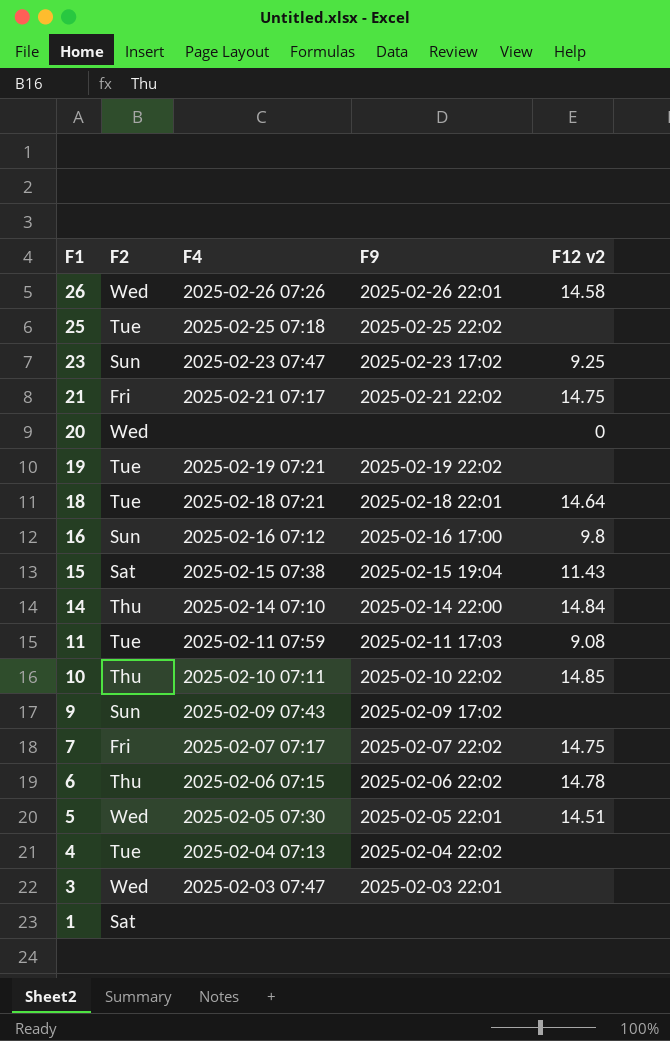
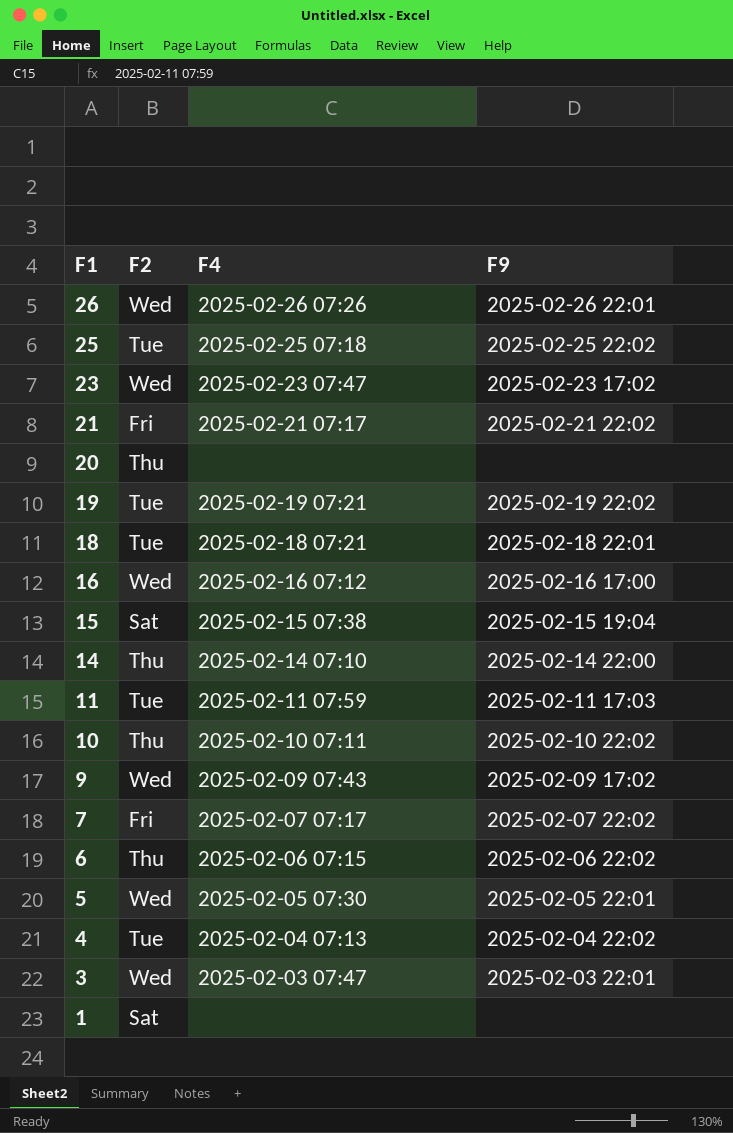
column F12 v2 | position: 5 -> none
23 | F2: Sun -> Wed
20 | F2: Wed -> Thu
16 | F2: Sun -> Wed
9 | F2: Sun -> Wed

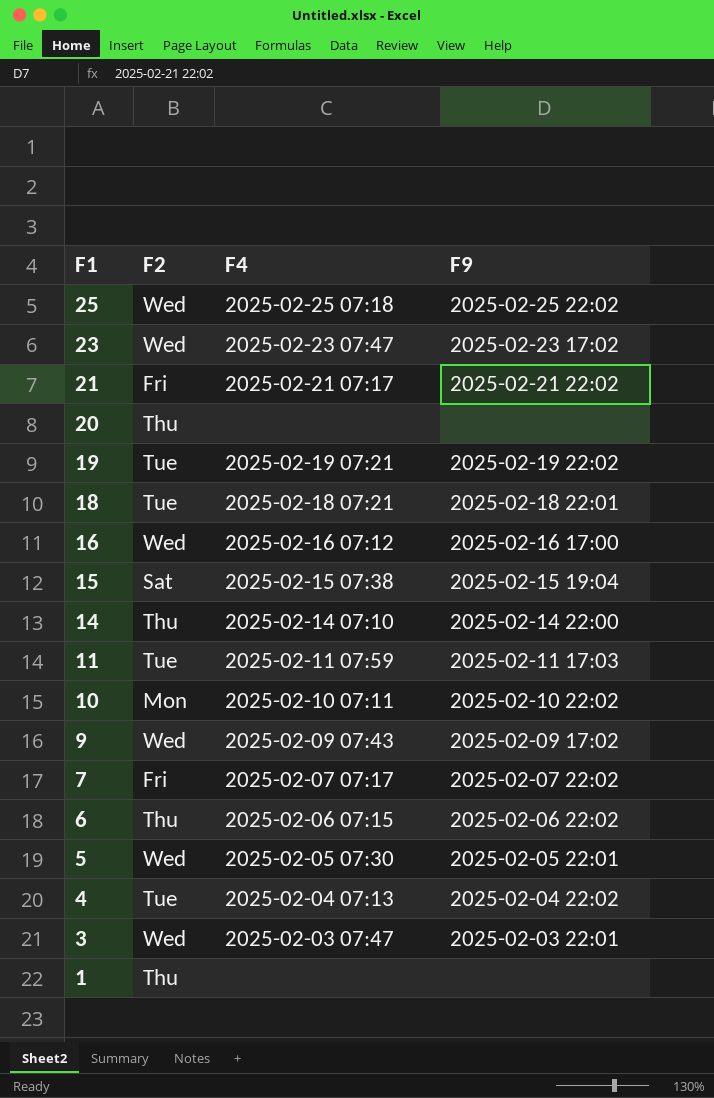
row 26: Wed | 2025-02-26 07:26 | 2025-02-26 22:01 -> none
25 | F2: Tue -> Wed
10 | F2: Thu -> Mon
1 | F2: Sat -> Thu

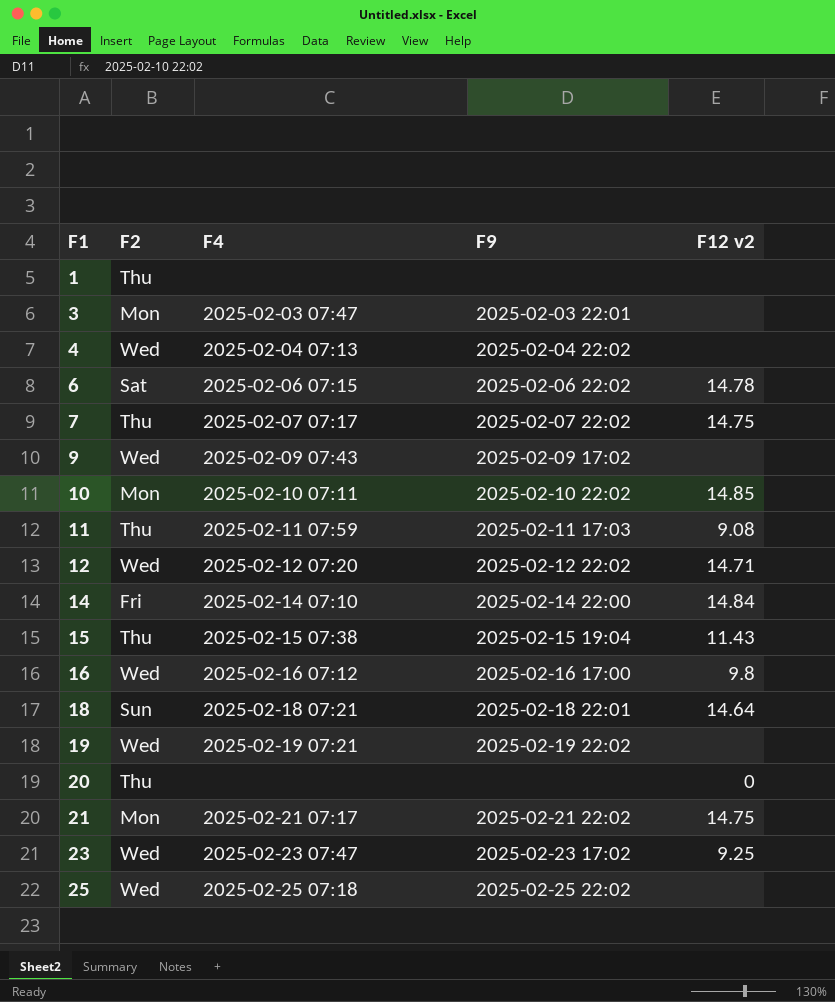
row order: F1 descending -> F1 ascending
column F12 v2 | position: none -> 5
row 5: Wed | 2025-02-05 07:30 | 2025-02-05 22:01 -> none
3 | F2: Wed -> Mon
4 | F2: Tue -> Wed
6 | F2: Thu -> Sat
7 | F2: Fri -> Thu
11 | F2: Tue -> Thu
row 12: none -> Wed | 2025-02-12 07:20 | 2025-02-12 22:02 | 14.71
14 | F2: Thu -> Fri
15 | F2: Sat -> Thu
18 | F2: Tue -> Sun
19 | F2: Tue -> Wed
21 | F2: Fri -> Mon

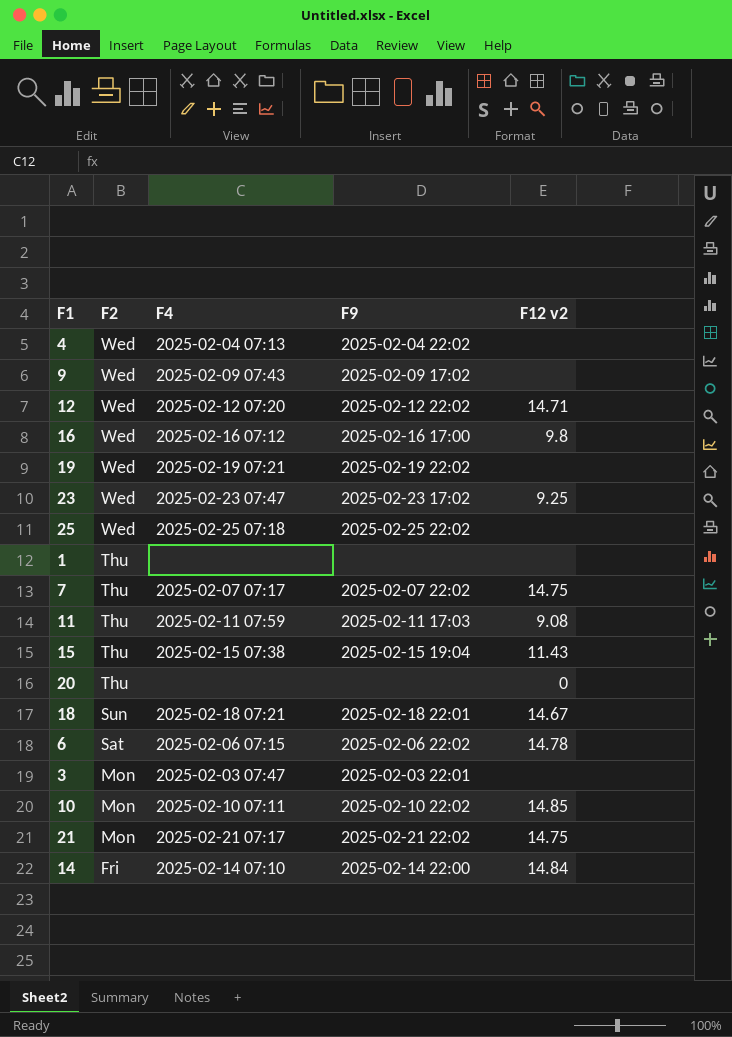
row order: F1 ascending -> F2 descending
18 | F12 v2: 14.64 -> 14.67

